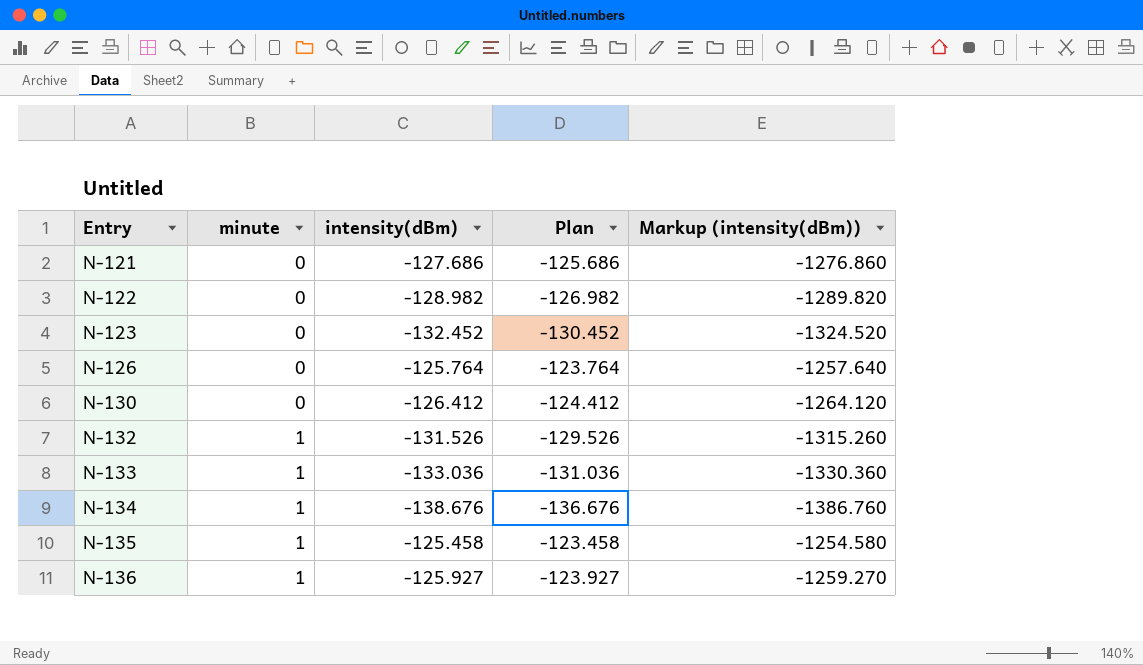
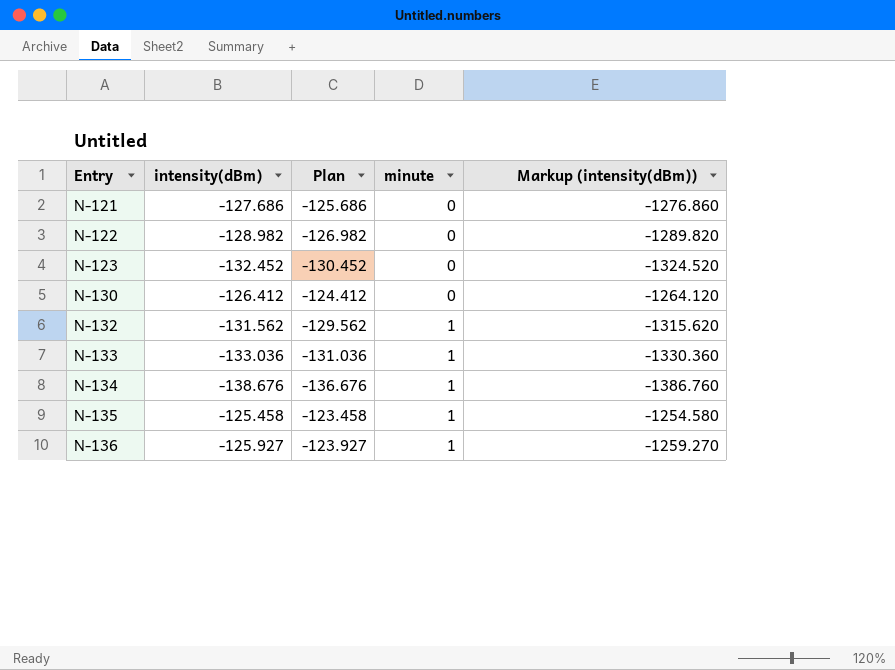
column minute | position: 2 -> 4
row N-126: 0 | -125.764 | -123.764 | -1257.640 -> none
N-132 | intensity(dBm): -131.526 -> -131.562
N-132 | Plan: -129.526 -> -129.562
N-132 | Markup (intensity(dBm)): -1315.260 -> -1315.620

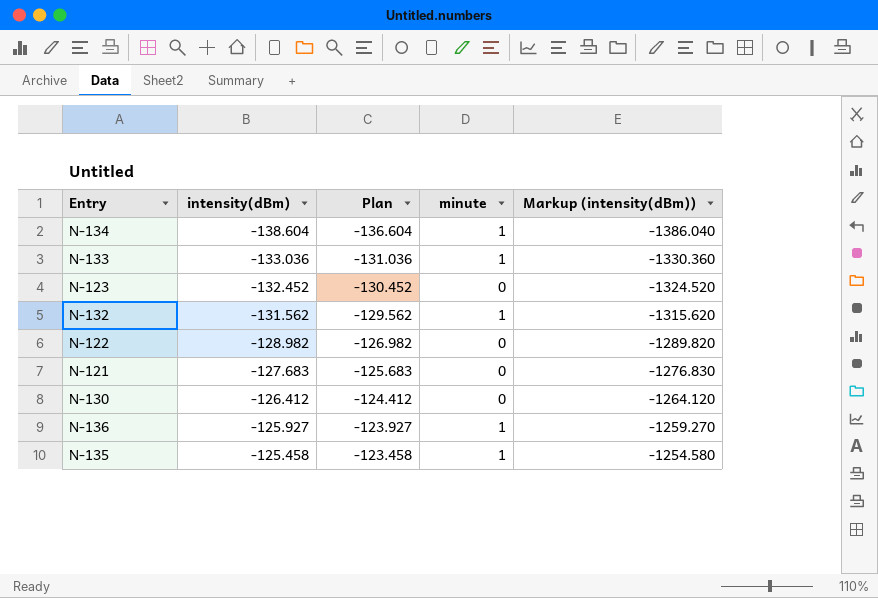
row order: Entry ascending -> intensity(dBm) ascending
N-134 | intensity(dBm): -138.676 -> -138.604
N-134 | Plan: -136.676 -> -136.604
N-134 | Markup (intensity(dBm)): -1386.760 -> -1386.040
N-121 | intensity(dBm): -127.686 -> -127.683
N-121 | Plan: -125.686 -> -125.683
N-121 | Markup (intensity(dBm)): -1276.860 -> -1276.830

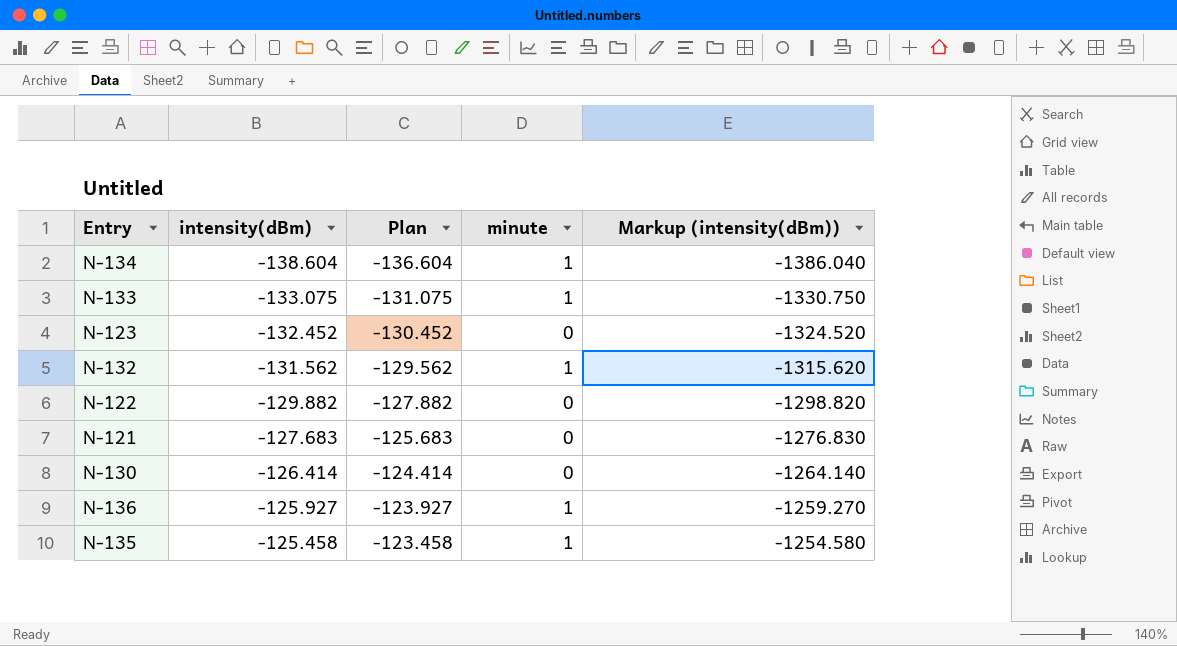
N-133 | intensity(dBm): -133.036 -> -133.075
N-133 | Plan: -131.036 -> -131.075
N-133 | Markup (intensity(dBm)): -1330.360 -> -1330.750
N-122 | intensity(dBm): -128.982 -> -129.882
N-122 | Plan: -126.982 -> -127.882
N-122 | Markup (intensity(dBm)): -1289.820 -> -1298.820
N-130 | intensity(dBm): -126.412 -> -126.414
N-130 | Plan: -124.412 -> -124.414
N-130 | Markup (intensity(dBm)): -1264.120 -> -1264.140

